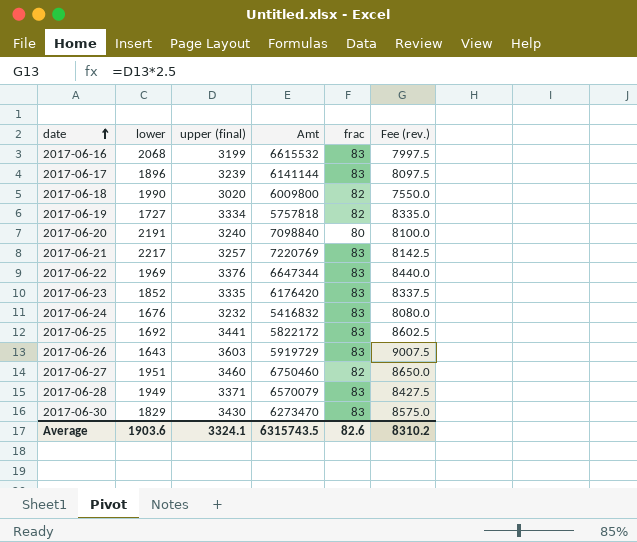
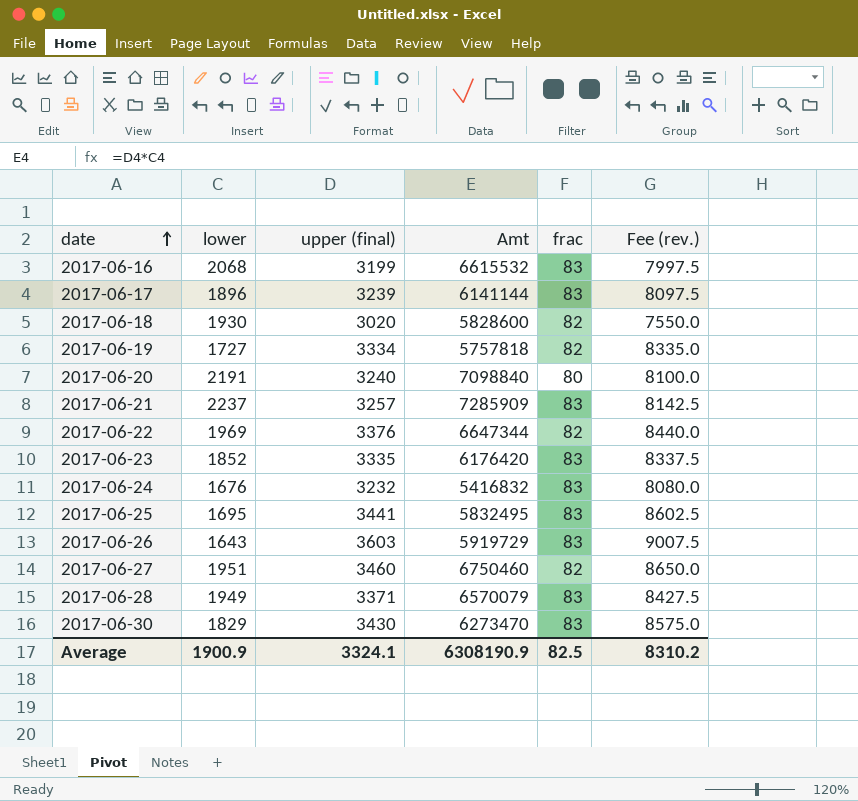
2017-06-18 | lower: 1990 -> 1930
2017-06-18 | Amt: 6009800 -> 5828600
2017-06-21 | lower: 2217 -> 2237
2017-06-21 | Amt: 7220769 -> 7285909
2017-06-22 | frac: 83 -> 82
2017-06-25 | lower: 1692 -> 1695
2017-06-25 | Amt: 5822172 -> 5832495
Average | lower: 1903.6 -> 1900.9
Average | Amt: 6315743.5 -> 6308190.9
Average | frac: 82.6 -> 82.5

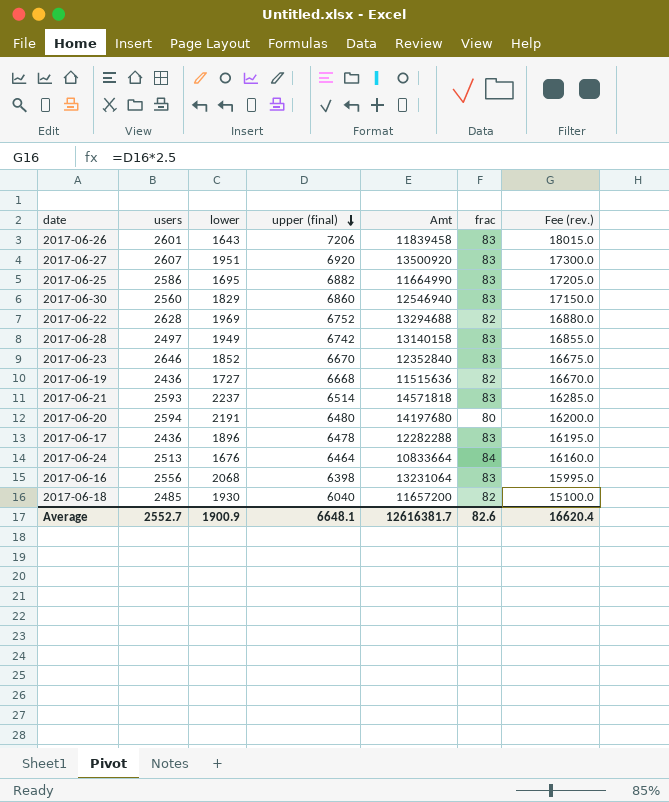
row order: date ascending -> upper (final) descending
column users | position: none -> 2
2017-06-26 | upper (final): 3603 -> 7206
2017-06-26 | Amt: 5919729 -> 11839458
2017-06-26 | Fee (rev.): 9007.5 -> 18015.0
2017-06-27 | upper (final): 3460 -> 6920
2017-06-27 | Amt: 6750460 -> 13500920
2017-06-27 | frac: 82 -> 83
2017-06-27 | Fee (rev.): 8650.0 -> 17300.0
2017-06-25 | upper (final): 3441 -> 6882
2017-06-25 | Amt: 5832495 -> 11664990
2017-06-25 | Fee (rev.): 8602.5 -> 17205.0
2017-06-30 | upper (final): 3430 -> 6860
2017-06-30 | Amt: 6273470 -> 12546940
2017-06-30 | Fee (rev.): 8575.0 -> 17150.0
2017-06-22 | upper (final): 3376 -> 6752
2017-06-22 | Amt: 6647344 -> 13294688
2017-06-22 | Fee (rev.): 8440.0 -> 16880.0
2017-06-28 | upper (final): 3371 -> 6742
2017-06-28 | Amt: 6570079 -> 13140158
2017-06-28 | Fee (rev.): 8427.5 -> 16855.0
2017-06-23 | upper (final): 3335 -> 6670
2017-06-23 | Amt: 6176420 -> 12352840
2017-06-23 | Fee (rev.): 8337.5 -> 16675.0
2017-06-19 | upper (final): 3334 -> 6668
2017-06-19 | Amt: 5757818 -> 11515636
2017-06-19 | Fee (rev.): 8335.0 -> 16670.0
2017-06-21 | upper (final): 3257 -> 6514
2017-06-21 | Amt: 7285909 -> 14571818
2017-06-21 | Fee (rev.): 8142.5 -> 16285.0
2017-06-20 | upper (final): 3240 -> 6480
2017-06-20 | Amt: 7098840 -> 14197680
2017-06-20 | Fee (rev.): 8100.0 -> 16200.0
2017-06-17 | upper (final): 3239 -> 6478
2017-06-17 | Amt: 6141144 -> 12282288
2017-06-17 | Fee (rev.): 8097.5 -> 16195.0
2017-06-24 | upper (final): 3232 -> 6464
2017-06-24 | Amt: 5416832 -> 10833664
2017-06-24 | frac: 83 -> 84
2017-06-24 | Fee (rev.): 8080.0 -> 16160.0
2017-06-16 | upper (final): 3199 -> 6398
2017-06-16 | Amt: 6615532 -> 13231064
2017-06-16 | Fee (rev.): 7997.5 -> 15995.0
2017-06-18 | upper (final): 3020 -> 6040
2017-06-18 | Amt: 5828600 -> 11657200
2017-06-18 | Fee (rev.): 7550.0 -> 15100.0
Average | upper (final): 3324.1 -> 6648.1
Average | Amt: 6308190.9 -> 12616381.7
Average | frac: 82.5 -> 82.6
Average | Fee (rev.): 8310.2 -> 16620.4

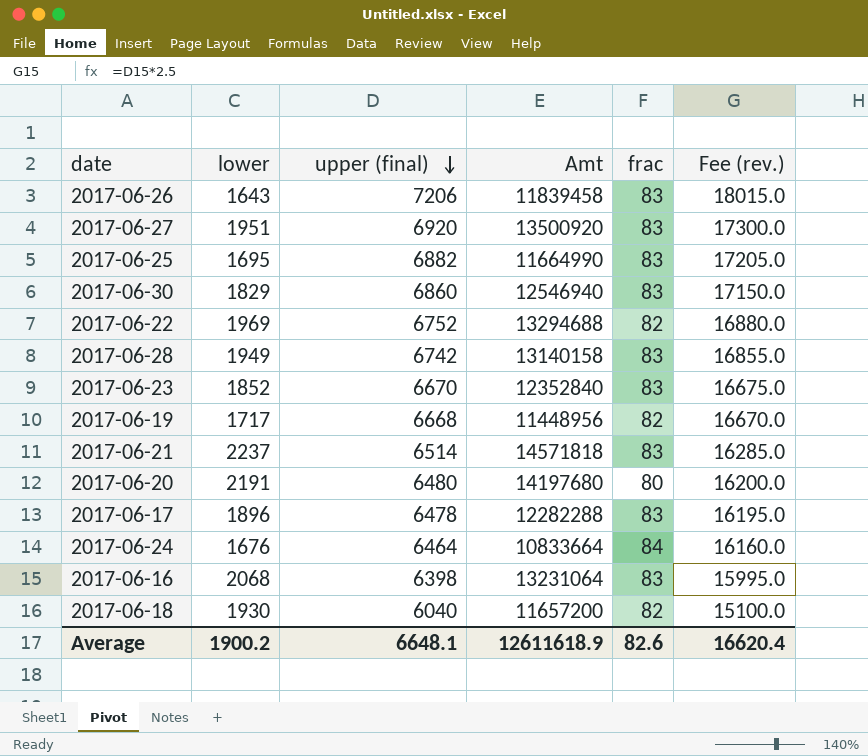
column users | position: 2 -> none
2017-06-19 | lower: 1727 -> 1717
2017-06-19 | Amt: 11515636 -> 11448956
Average | lower: 1900.9 -> 1900.2
Average | Amt: 12616381.7 -> 12611618.9

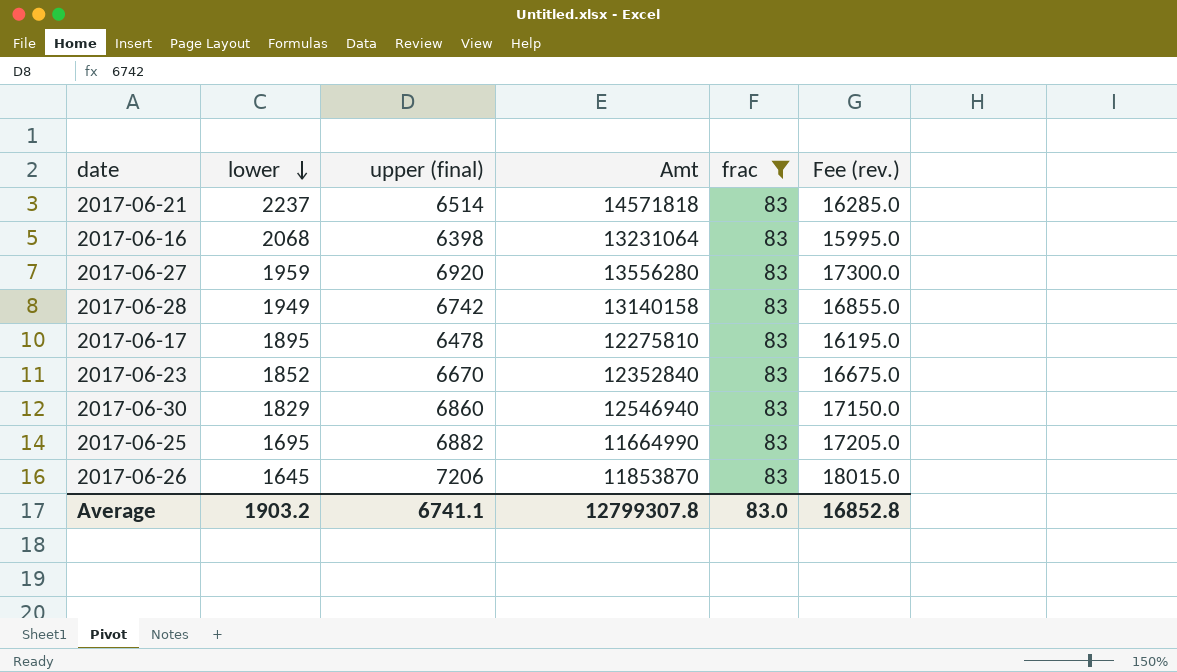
filter: none -> frac = 83
row order: upper (final) descending -> lower descending
2017-06-27 | lower: 1951 -> 1959
2017-06-27 | Amt: 13500920 -> 13556280
2017-06-17 | lower: 1896 -> 1895
2017-06-17 | Amt: 12282288 -> 12275810
2017-06-26 | lower: 1643 -> 1645
2017-06-26 | Amt: 11839458 -> 11853870
Average | lower: 1900.2 -> 1903.2
Average | upper (final): 6648.1 -> 6741.1
Average | Amt: 12611618.9 -> 12799307.8
Average | frac: 82.6 -> 83.0
Average | Fee (rev.): 16620.4 -> 16852.8

